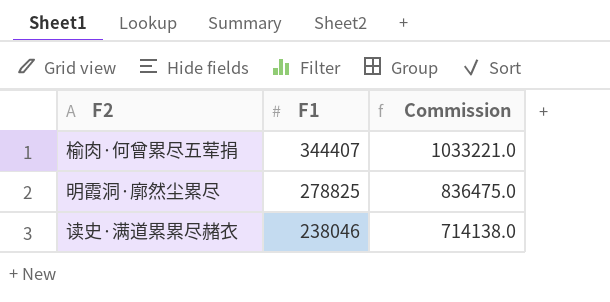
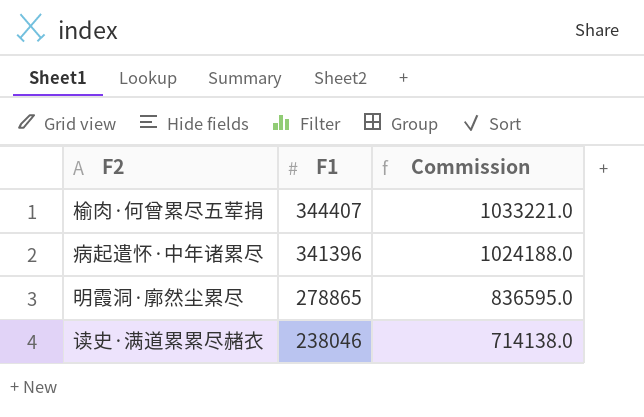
row 病起遣怀·中年诸累尽: none -> 341396 | 1024188.0
明霞洞·廓然尘累尽 | F1: 278825 -> 278865
明霞洞·廓然尘累尽 | Commission: 836475.0 -> 836595.0

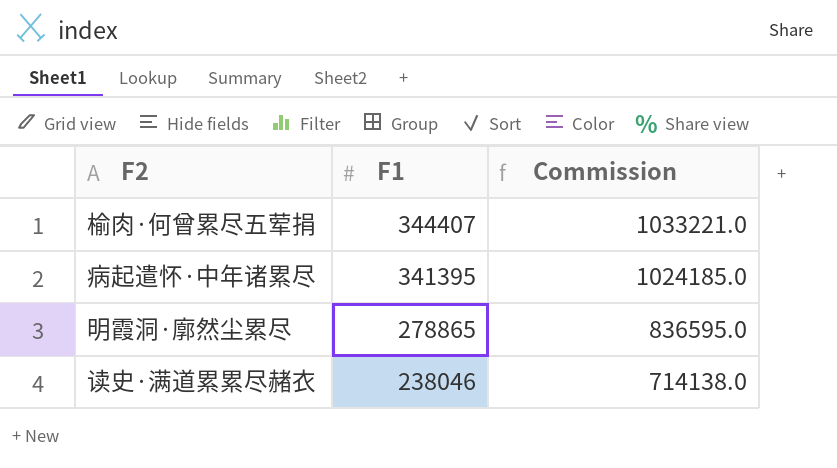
病起遣怀·中年诸累尽 | F1: 341396 -> 341395
病起遣怀·中年诸累尽 | Commission: 1024188.0 -> 1024185.0

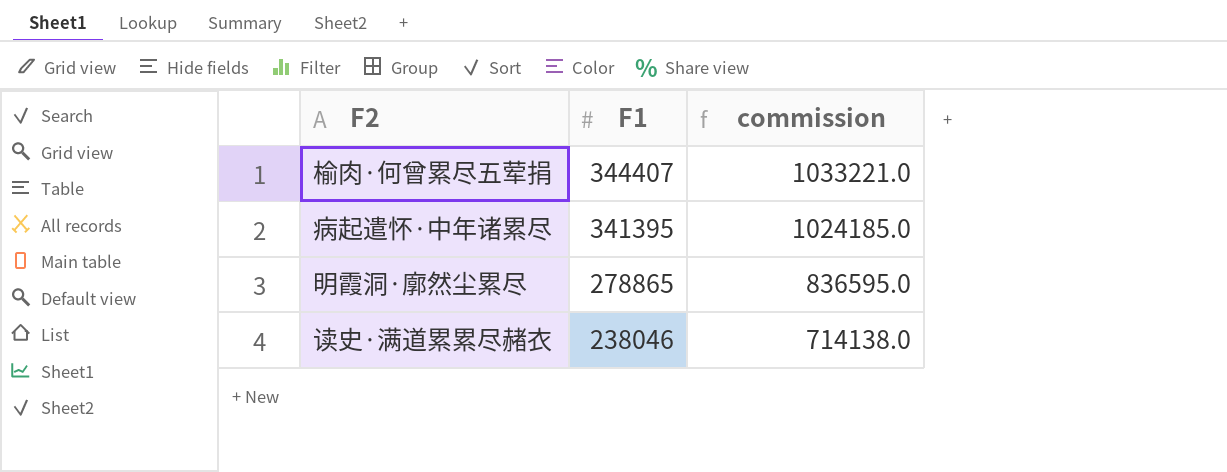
column name: Commission -> commission

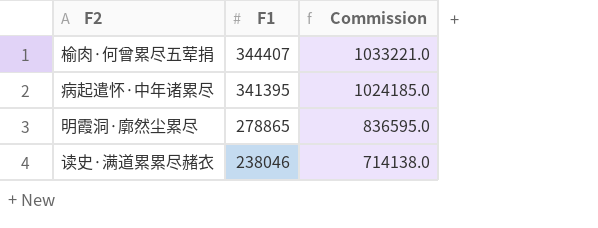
column name: commission -> Commission

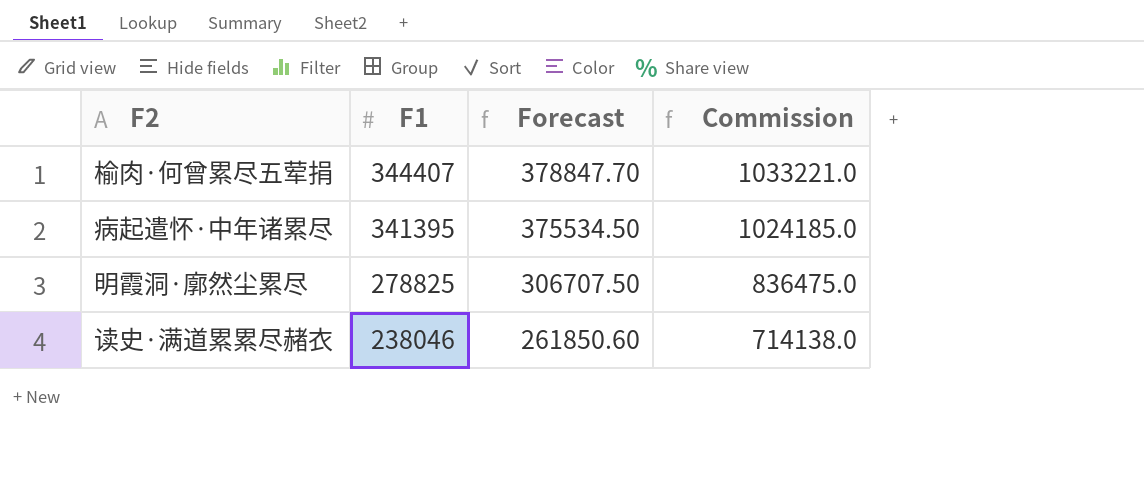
column Forecast | formula: none -> [F1] * 1.1
明霞洞·廓然尘累尽 | F1: 278865 -> 278825
明霞洞·廓然尘累尽 | Commission: 836595.0 -> 836475.0

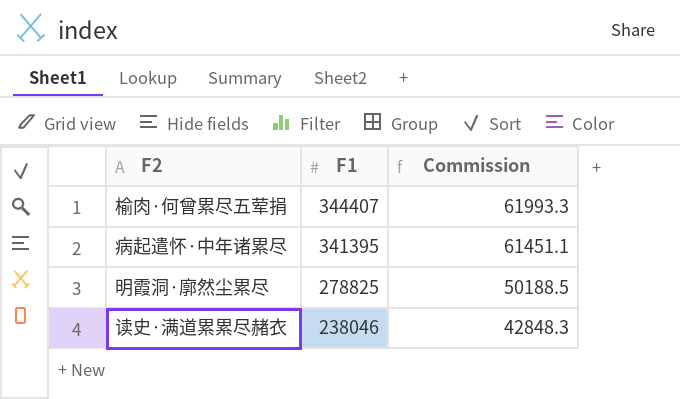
column Forecast | formula: [F1] * 1.1 -> none
column Commission | formula: [F1] * 3 -> [F1] * 0.18

